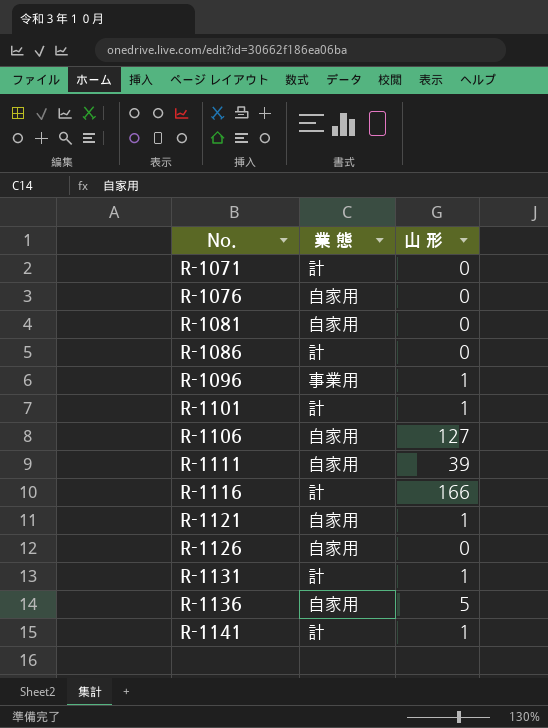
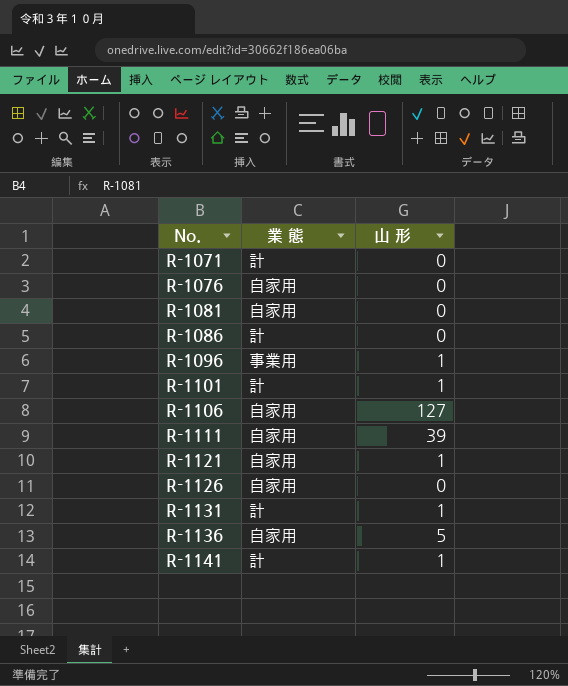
row R-1116: 計 | 166 -> none

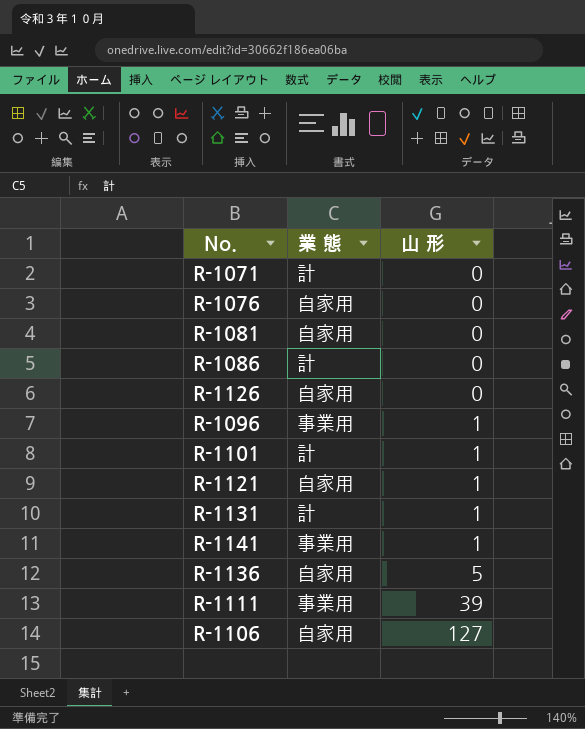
row order: No. ascending -> 山 形 ascending
R-1141 | 業 態: 計 -> 事業用
R-1111 | 業 態: 自家用 -> 事業用

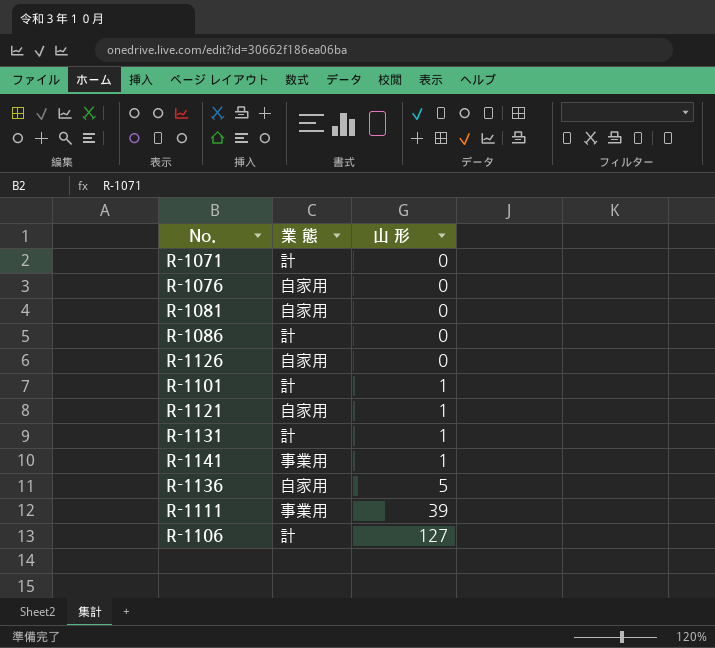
row R-1096: 事業用 | 1 -> none
R-1106 | 業 態: 自家用 -> 計

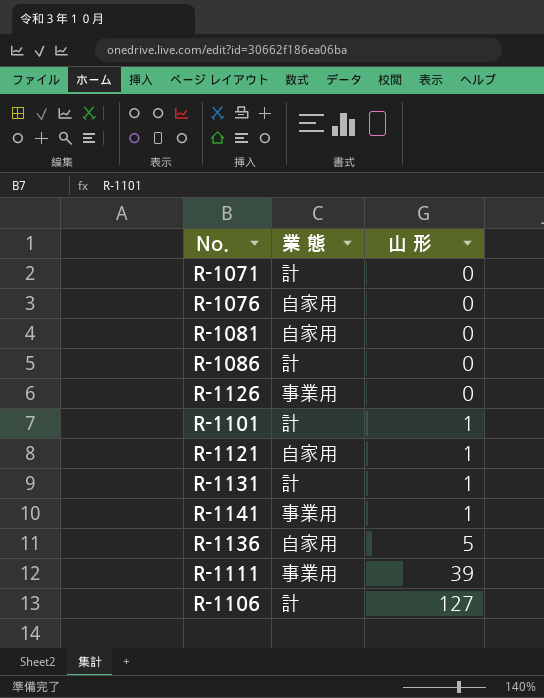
R-1126 | 業 態: 自家用 -> 事業用

